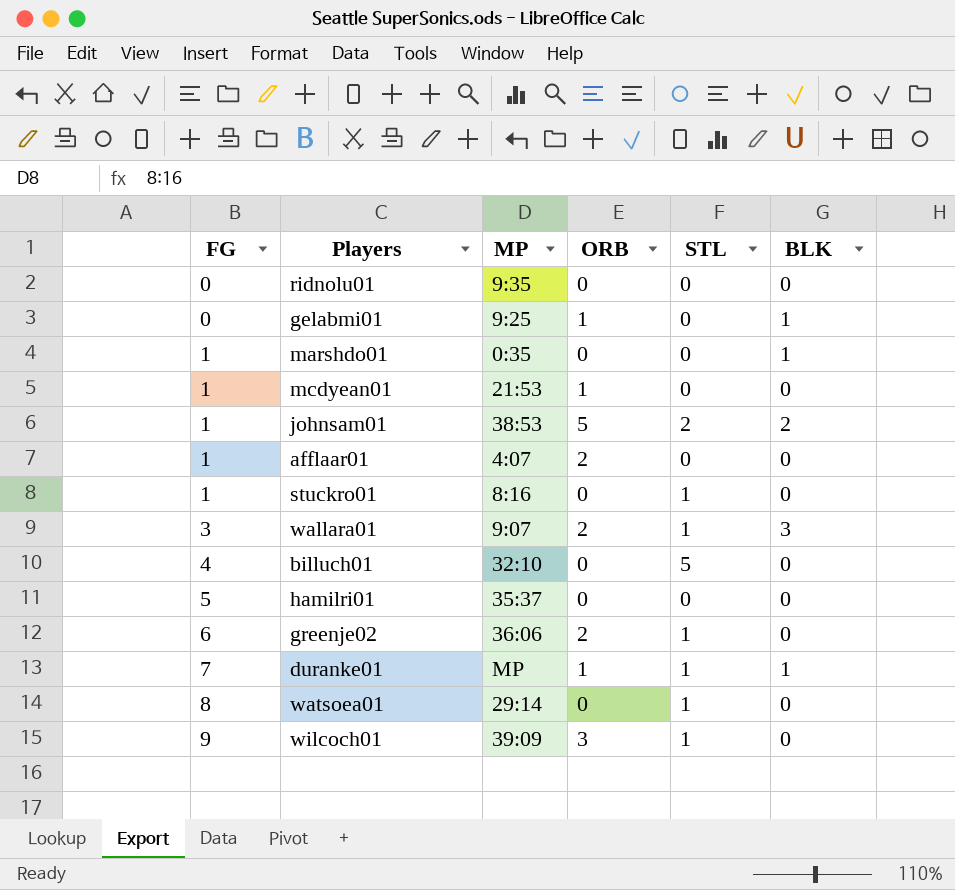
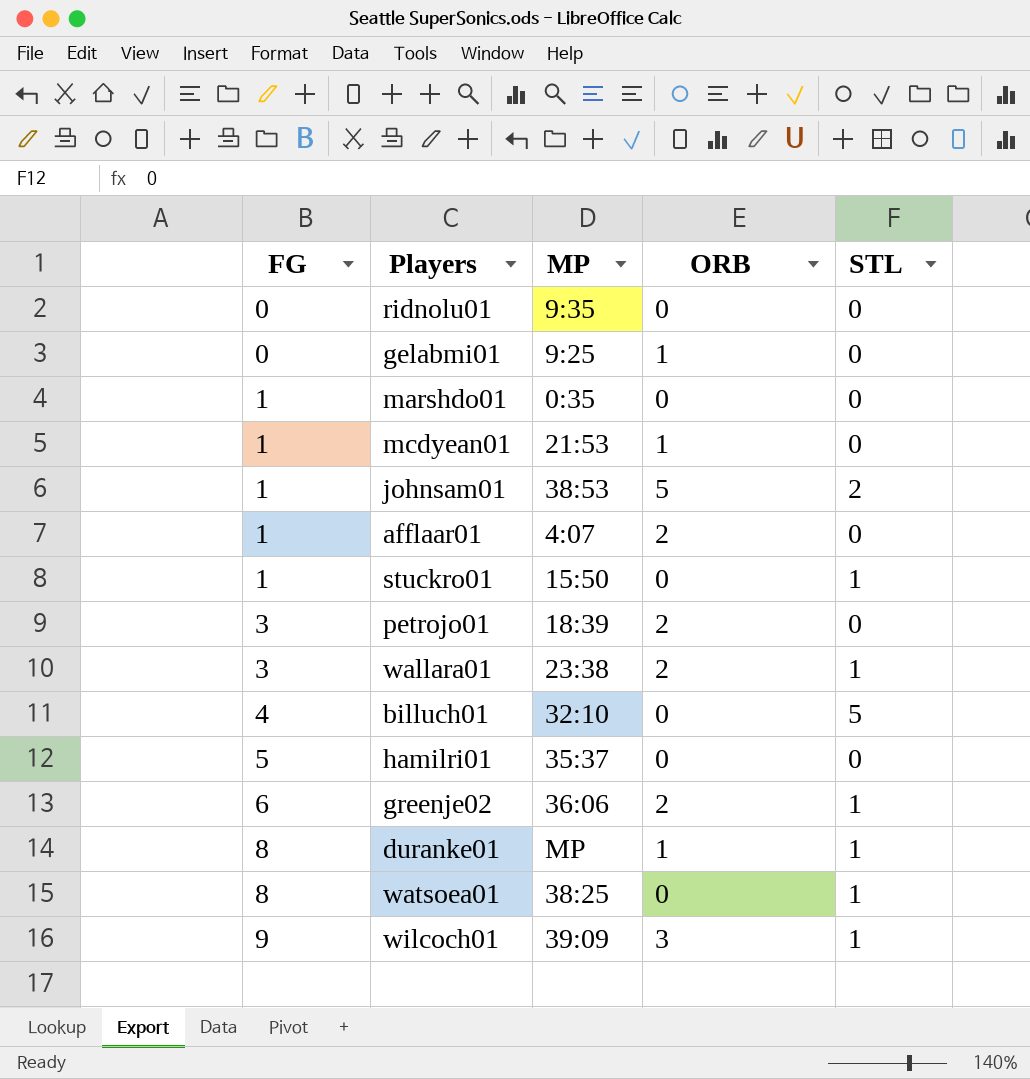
column BLK | position: 6 -> none
stuckro01 | MP: 8:16 -> 15:50
row petrojo01: none -> 3 | 18:39 | 2 | 0
wallara01 | MP: 9:07 -> 23:38
duranke01 | FG: 7 -> 8
watsoea01 | MP: 29:14 -> 38:25

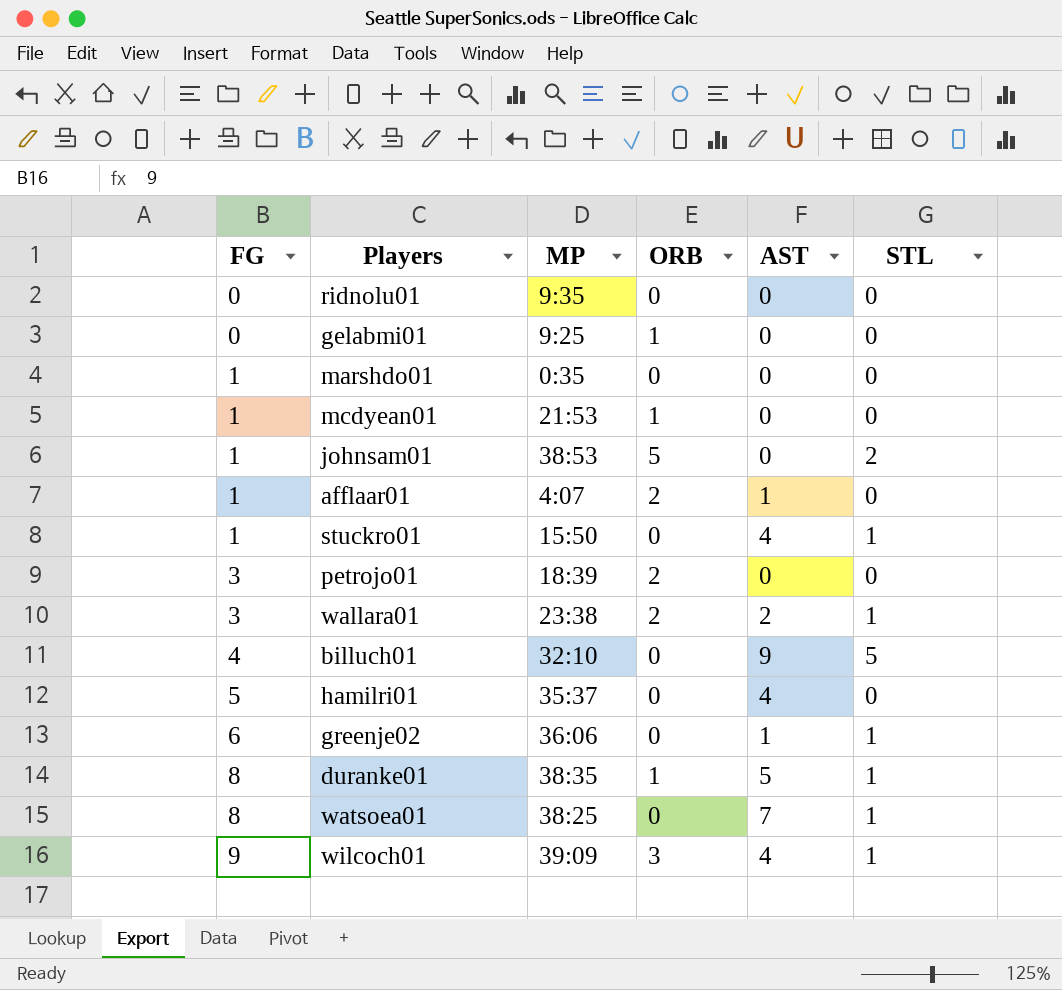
column AST | position: none -> 5
greenje02 | ORB: 2 -> 0
duranke01 | MP: MP -> 38:35

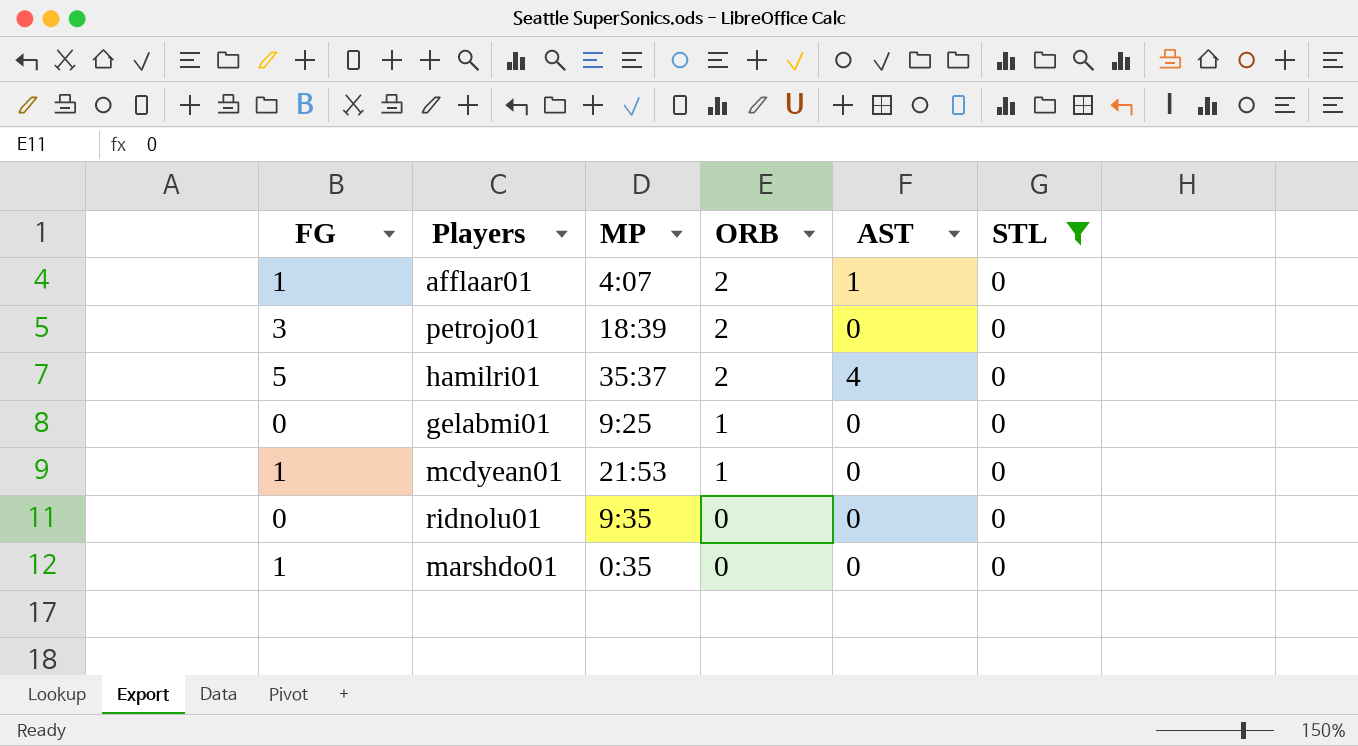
filter: none -> STL = 0
row order: FG ascending -> ORB descending
hamilri01 | ORB: 0 -> 2

